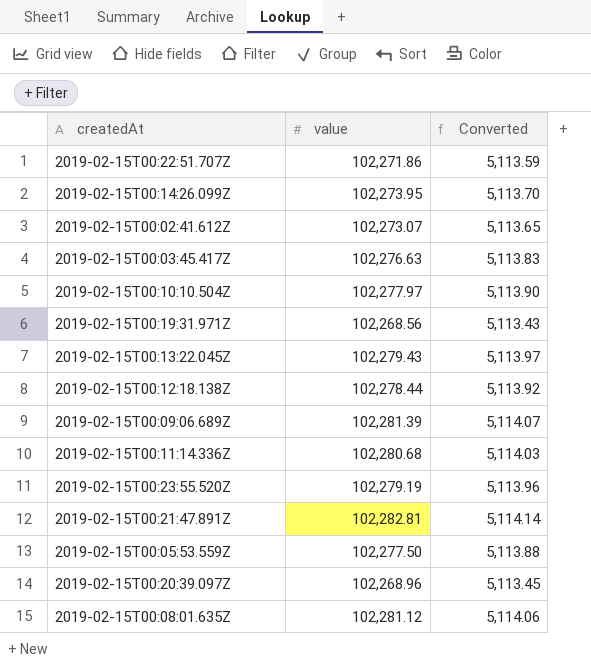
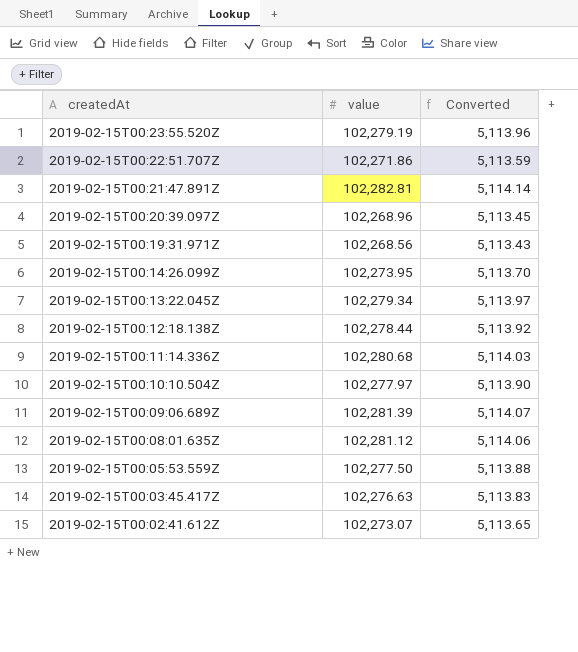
row order: none -> createdAt descending
2019-02-15T00:13:22.045Z | value: 102,279.43 -> 102,279.34

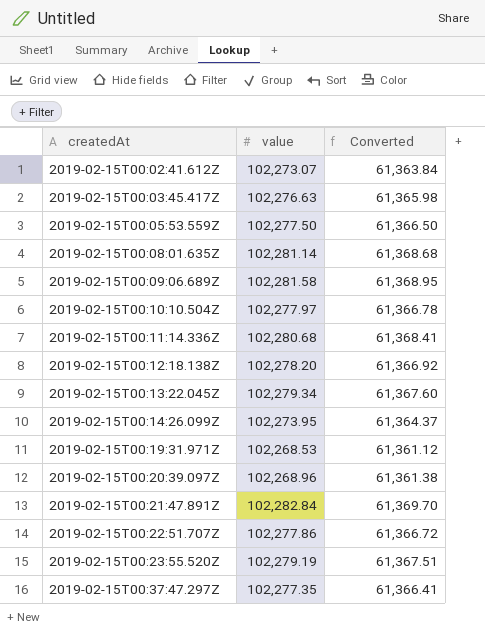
row order: createdAt descending -> createdAt ascending
column Converted | formula: [value] * 0.05 -> [value] * 0.6
2019-02-15T00:08:01.635Z | value: 102,281.12 -> 102,281.14
2019-02-15T00:09:06.689Z | value: 102,281.39 -> 102,281.58
2019-02-15T00:12:18.138Z | value: 102,278.44 -> 102,278.20
2019-02-15T00:19:31.971Z | value: 102,268.56 -> 102,268.53
2019-02-15T00:21:47.891Z | value: 102,282.81 -> 102,282.84
2019-02-15T00:22:51.707Z | value: 102,271.86 -> 102,277.86
row 2019-02-15T00:37:47.297Z: none -> 102,277.35 | 61,366.41

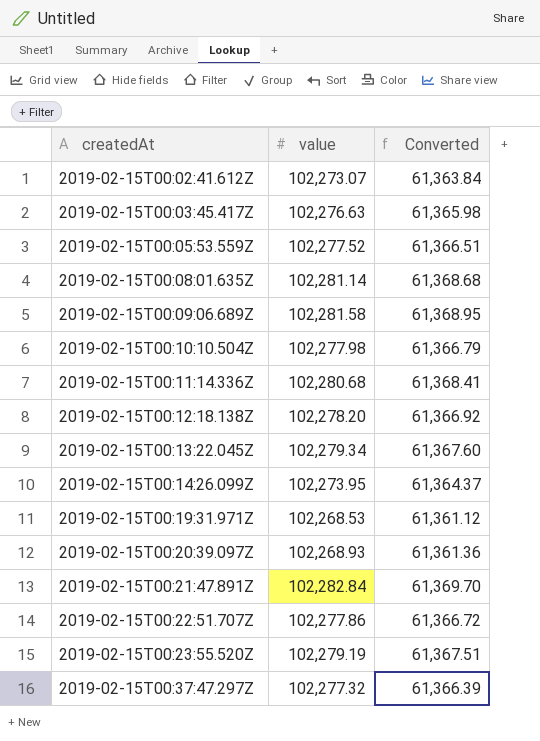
2019-02-15T00:05:53.559Z | value: 102,277.50 -> 102,277.52
2019-02-15T00:05:53.559Z | Converted: 61,366.50 -> 61,366.51
2019-02-15T00:10:10.504Z | value: 102,277.97 -> 102,277.98
2019-02-15T00:10:10.504Z | Converted: 61,366.78 -> 61,366.79
2019-02-15T00:20:39.097Z | value: 102,268.96 -> 102,268.93
2019-02-15T00:20:39.097Z | Converted: 61,361.38 -> 61,361.36
2019-02-15T00:37:47.297Z | value: 102,277.35 -> 102,277.32
2019-02-15T00:37:47.297Z | Converted: 61,366.41 -> 61,366.39

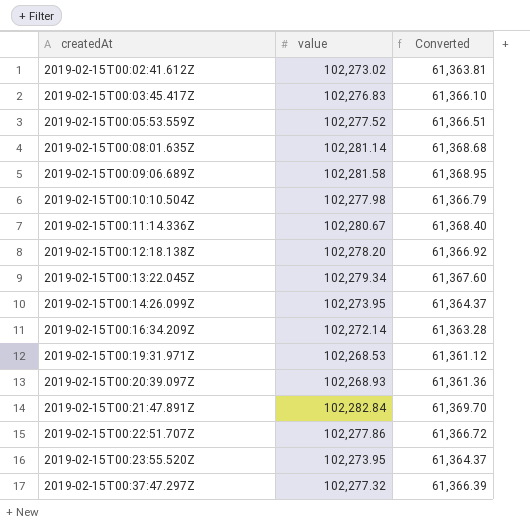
2019-02-15T00:02:41.612Z | value: 102,273.07 -> 102,273.02
2019-02-15T00:02:41.612Z | Converted: 61,363.84 -> 61,363.81
2019-02-15T00:03:45.417Z | value: 102,276.63 -> 102,276.83
2019-02-15T00:03:45.417Z | Converted: 61,365.98 -> 61,366.10
2019-02-15T00:11:14.336Z | value: 102,280.68 -> 102,280.67
2019-02-15T00:11:14.336Z | Converted: 61,368.41 -> 61,368.40
row 2019-02-15T00:16:34.209Z: none -> 102,272.14 | 61,363.28
2019-02-15T00:23:55.520Z | value: 102,279.19 -> 102,273.95
2019-02-15T00:23:55.520Z | Converted: 61,367.51 -> 61,364.37

